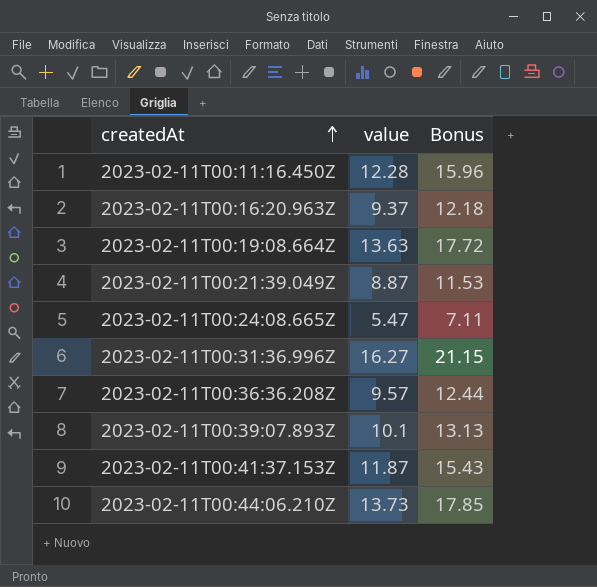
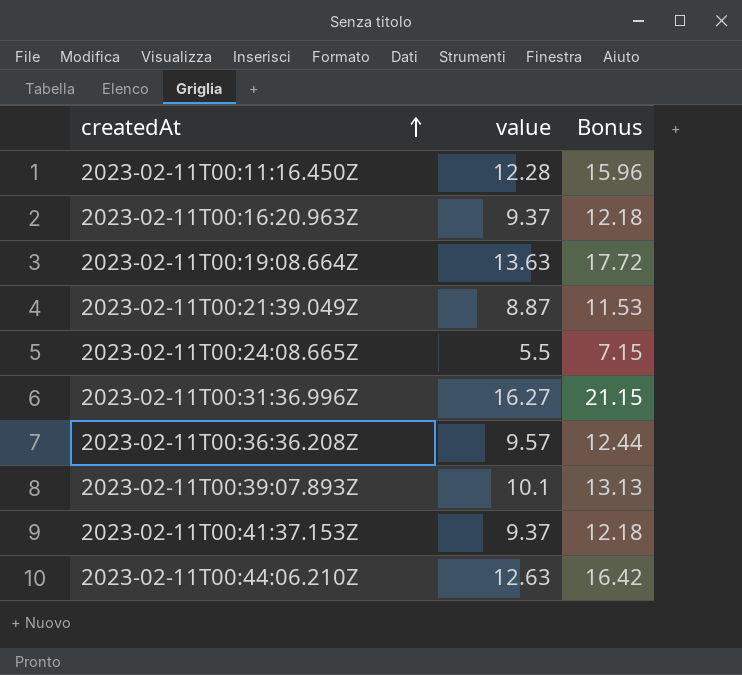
2023-02-11T00:24:08.665Z | value: 5.47 -> 5.5
2023-02-11T00:24:08.665Z | Bonus: 7.11 -> 7.15
2023-02-11T00:41:37.153Z | value: 11.87 -> 9.37
2023-02-11T00:41:37.153Z | Bonus: 15.43 -> 12.18
2023-02-11T00:44:06.210Z | value: 13.73 -> 12.63
2023-02-11T00:44:06.210Z | Bonus: 17.85 -> 16.42

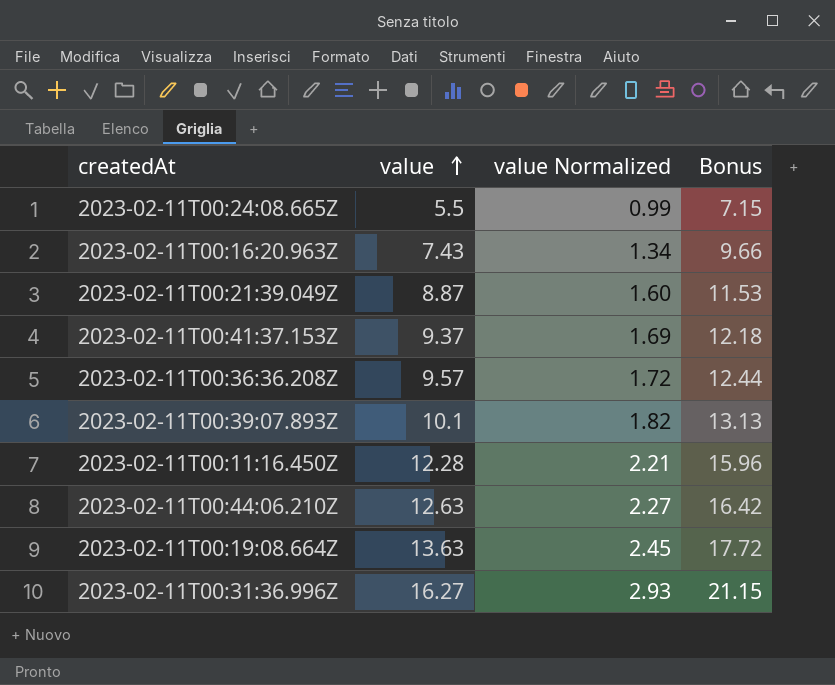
row order: createdAt ascending -> value ascending
column value Normalized | formula: none -> [value] * 0.18
2023-02-11T00:16:20.963Z | value: 9.37 -> 7.43
2023-02-11T00:16:20.963Z | Bonus: 12.18 -> 9.66

